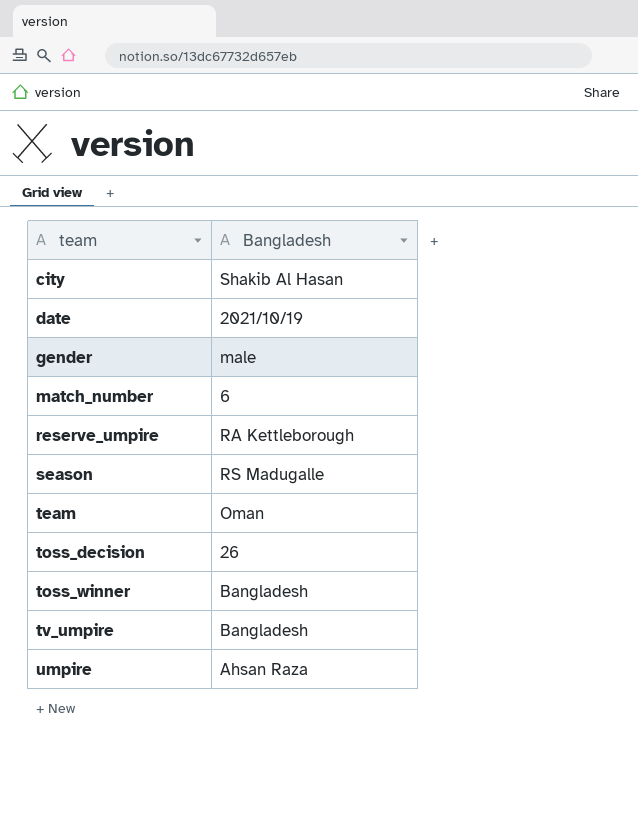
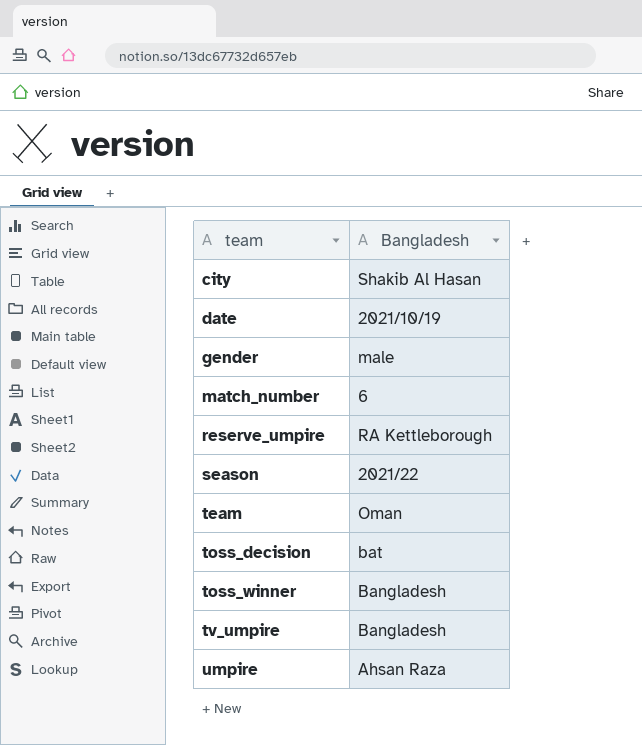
season | Bangladesh: RS Madugalle -> 2021/22
toss_decision | Bangladesh: 26 -> bat

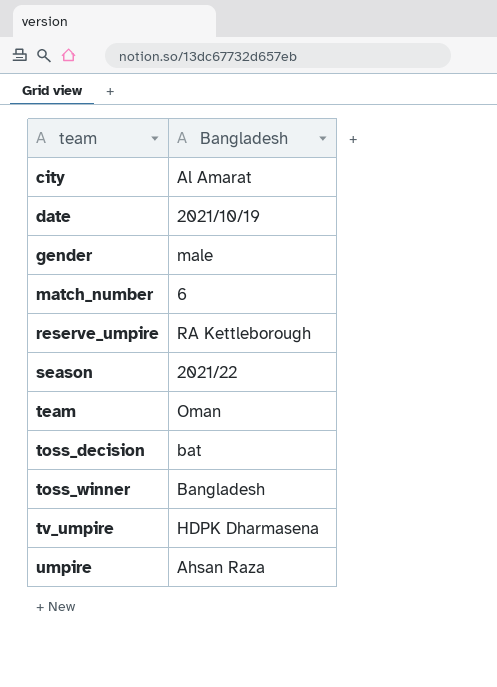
city | Bangladesh: Shakib Al Hasan -> Al Amarat
tv_umpire | Bangladesh: Bangladesh -> HDPK Dharmasena

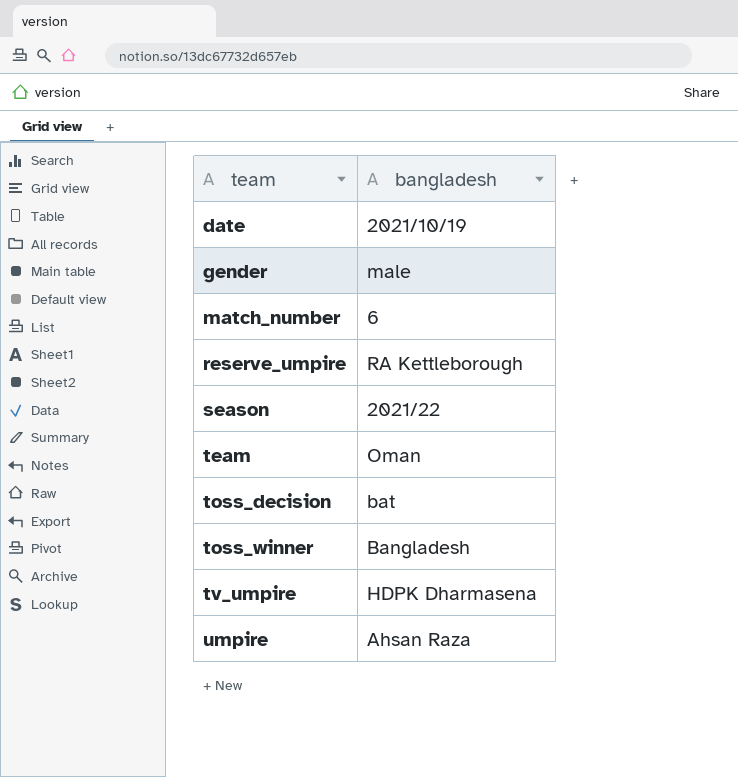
column name: Bangladesh -> bangladesh
row city: Al Amarat -> none

